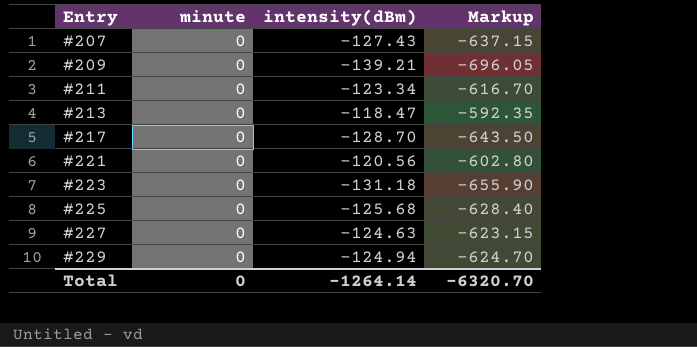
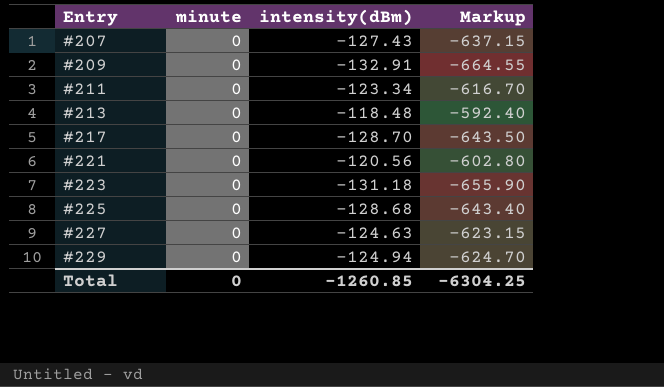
#209 | intensity(dBm): -139.21 -> -132.91
#209 | Markup: -696.05 -> -664.55
#213 | intensity(dBm): -118.47 -> -118.48
#213 | Markup: -592.35 -> -592.40
#225 | intensity(dBm): -125.68 -> -128.68
#225 | Markup: -628.40 -> -643.40
Total | intensity(dBm): -1264.14 -> -1260.85
Total | Markup: -6320.70 -> -6304.25

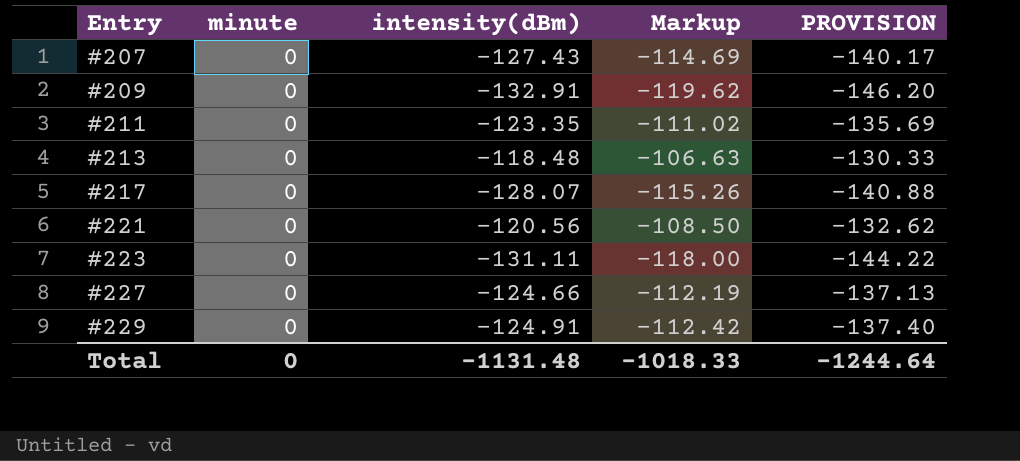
column Markup | formula: [intensity(dBm)] * 5 -> [intensity(dBm)] * 0.9
column PROVISION | formula: none -> [intensity(dBm)] * 1.1
row #225: 0 | -128.68 | -643.40 -> none
#211 | intensity(dBm): -123.34 -> -123.35
#217 | intensity(dBm): -128.70 -> -128.07
#223 | intensity(dBm): -131.18 -> -131.11
#227 | intensity(dBm): -124.63 -> -124.66
#229 | intensity(dBm): -124.94 -> -124.91
Total | intensity(dBm): -1260.85 -> -1131.48
Total | Markup: -6304.25 -> -1018.33

